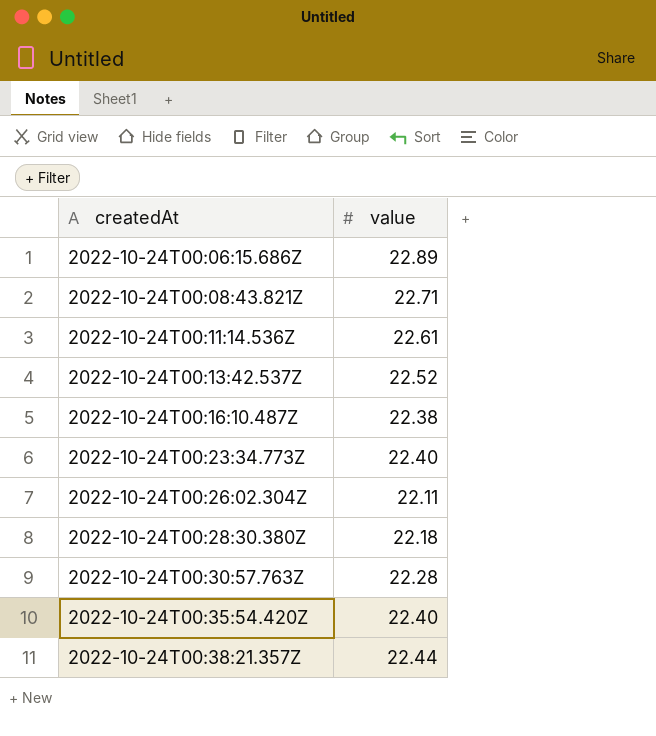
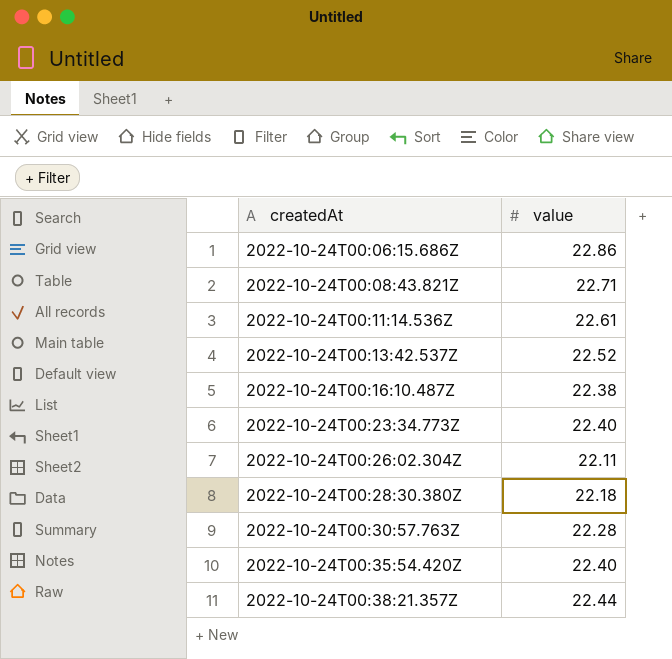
2022-10-24T00:06:15.686Z | value: 22.89 -> 22.86

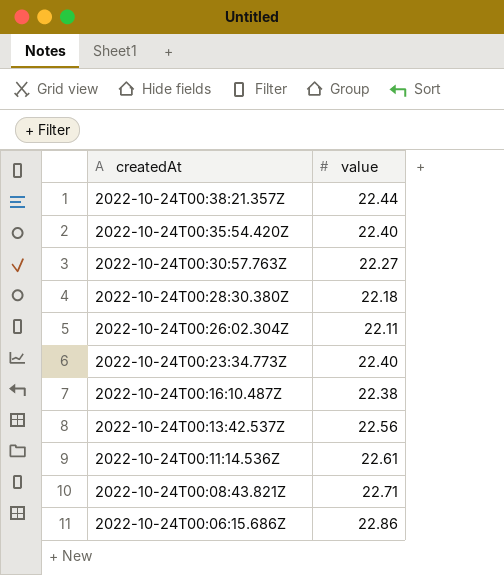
row order: createdAt ascending -> createdAt descending
2022-10-24T00:30:57.763Z | value: 22.28 -> 22.27
2022-10-24T00:13:42.537Z | value: 22.52 -> 22.56

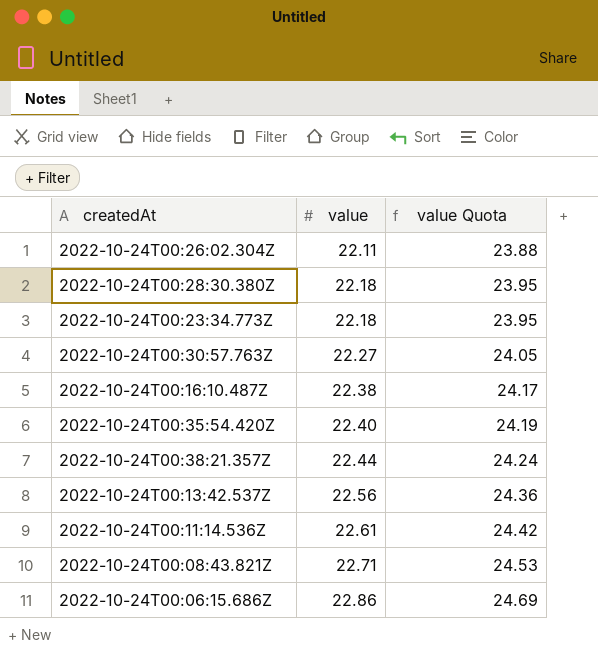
row order: createdAt descending -> value ascending
column value Quota | formula: none -> [value] * 1.08
2022-10-24T00:23:34.773Z | value: 22.40 -> 22.18

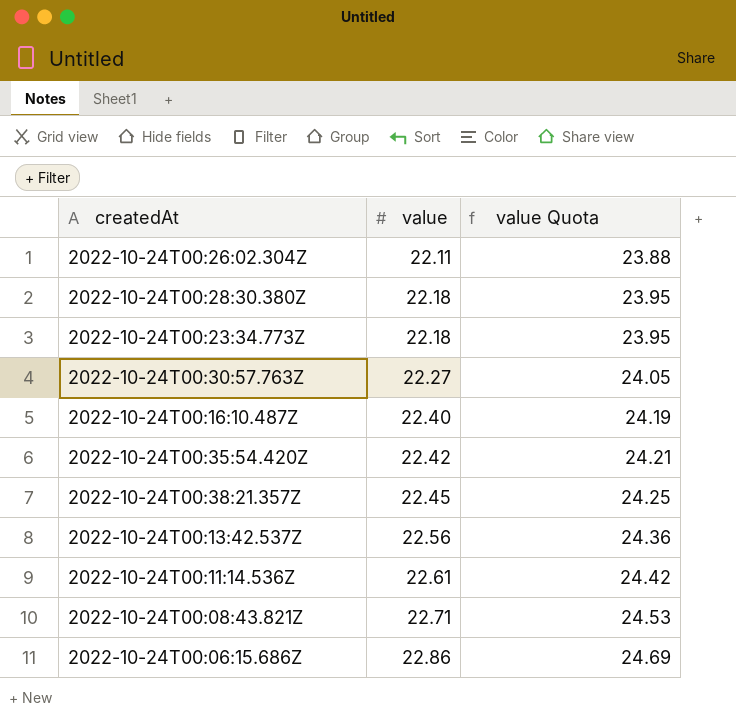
2022-10-24T00:16:10.487Z | value: 22.38 -> 22.40
2022-10-24T00:16:10.487Z | value Quota: 24.17 -> 24.19
2022-10-24T00:35:54.420Z | value: 22.40 -> 22.42
2022-10-24T00:35:54.420Z | value Quota: 24.19 -> 24.21
2022-10-24T00:38:21.357Z | value: 22.44 -> 22.45
2022-10-24T00:38:21.357Z | value Quota: 24.24 -> 24.25

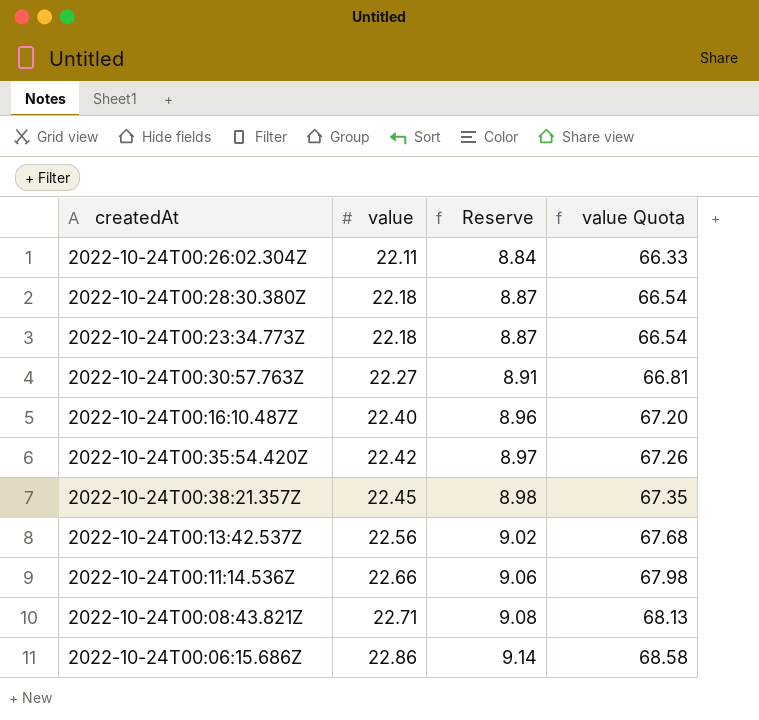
column Reserve | formula: none -> [value] * 0.4
column value Quota | formula: [value] * 1.08 -> [value] * 3
2022-10-24T00:11:14.536Z | value: 22.61 -> 22.66

